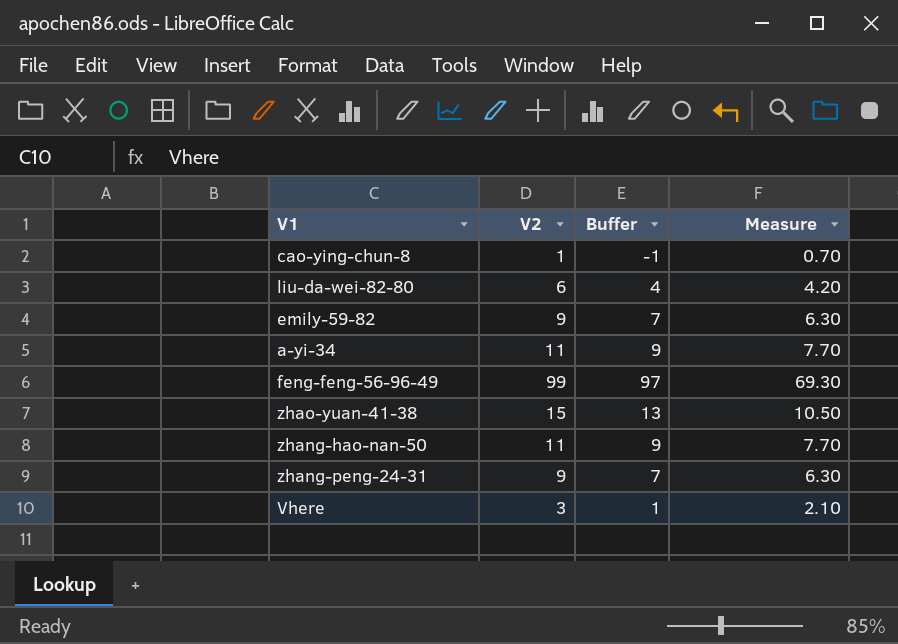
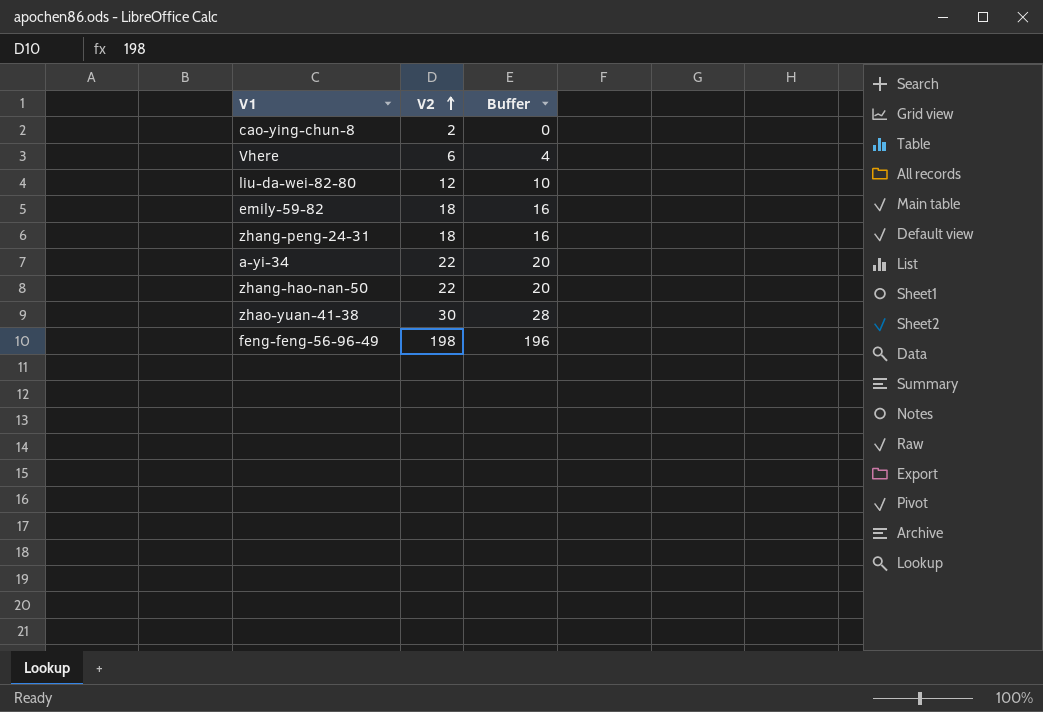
row order: none -> V2 ascending
column Measure | formula: [V2] * 0.7 -> none
cao-ying-chun-8 | V2: 1 -> 2
cao-ying-chun-8 | Buffer: -1 -> 0
Vhere | V2: 3 -> 6
Vhere | Buffer: 1 -> 4
liu-da-wei-82-80 | V2: 6 -> 12
liu-da-wei-82-80 | Buffer: 4 -> 10
emily-59-82 | V2: 9 -> 18
emily-59-82 | Buffer: 7 -> 16
zhang-peng-24-31 | V2: 9 -> 18
zhang-peng-24-31 | Buffer: 7 -> 16
a-yi-34 | V2: 11 -> 22
a-yi-34 | Buffer: 9 -> 20
zhang-hao-nan-50 | V2: 11 -> 22
zhang-hao-nan-50 | Buffer: 9 -> 20
zhao-yuan-41-38 | V2: 15 -> 30
zhao-yuan-41-38 | Buffer: 13 -> 28
feng-feng-56-96-49 | V2: 99 -> 198
feng-feng-56-96-49 | Buffer: 97 -> 196

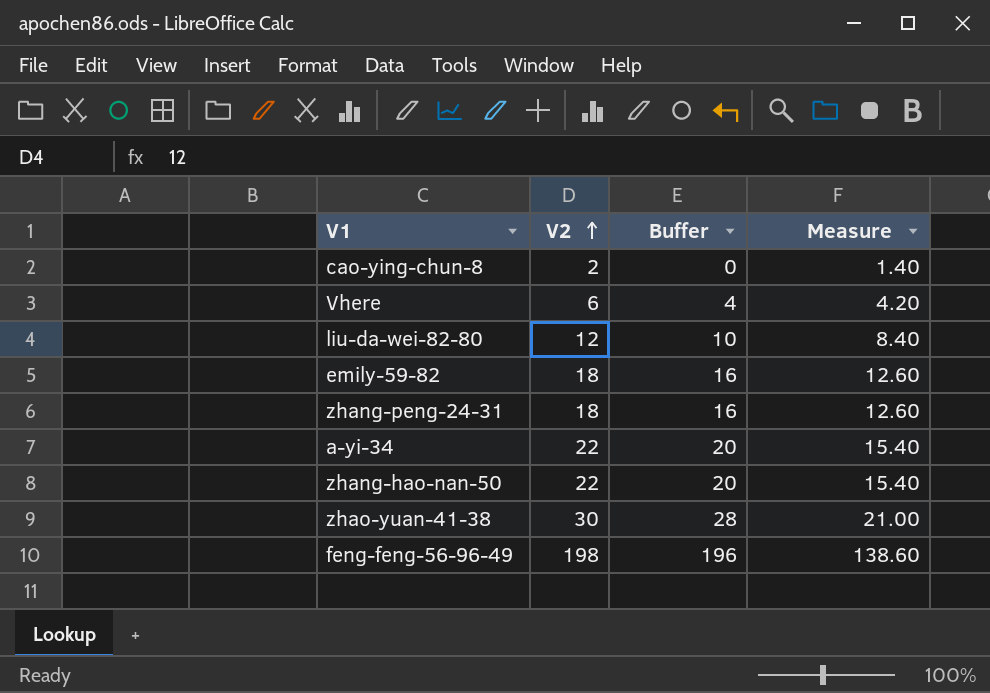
column Measure | formula: none -> [V2] * 0.7

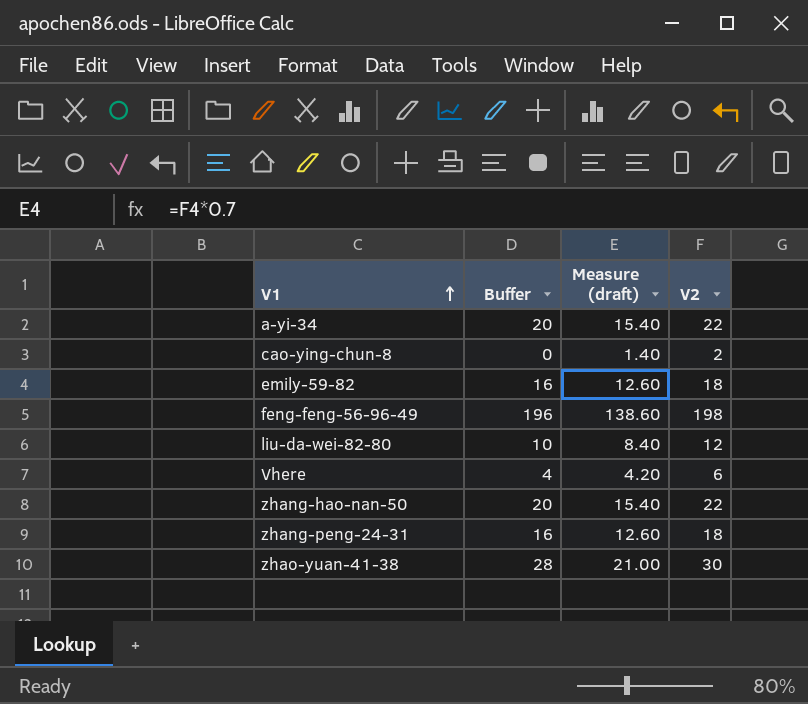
row order: V2 ascending -> V1 ascending
column name: Measure -> Measure (draft)
column V2 | position: 2 -> 4

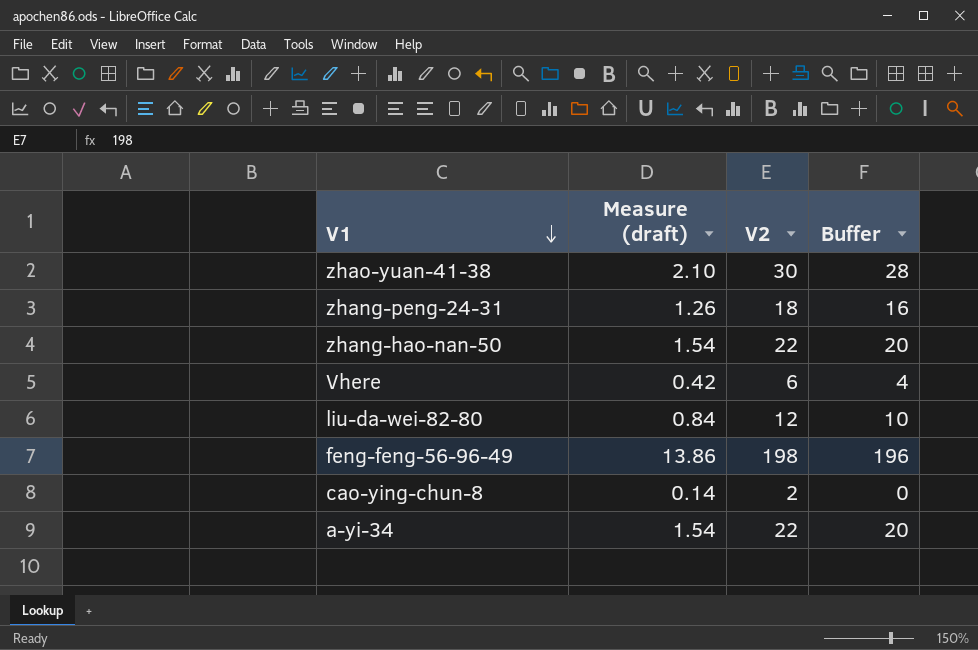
row order: V1 ascending -> V1 descending
column Measure (draft) | formula: [V2] * 0.7 -> [V2] * 0.07
column Buffer | position: 2 -> 4
row emily-59-82: 16 | 12.60 | 18 -> none

